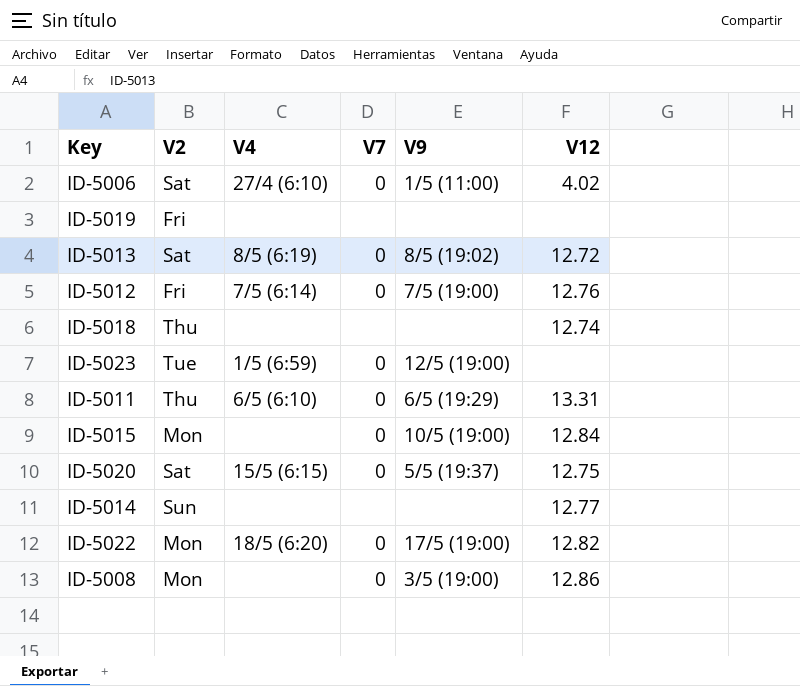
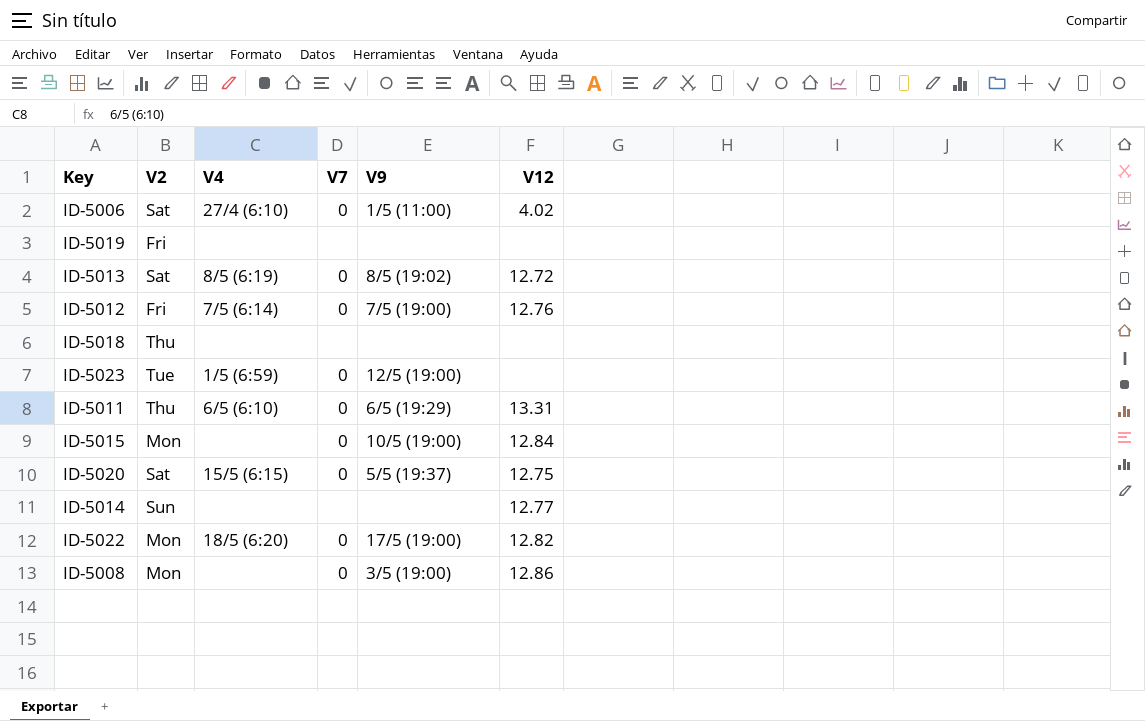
ID-5018 | V12: 12.74 -> none

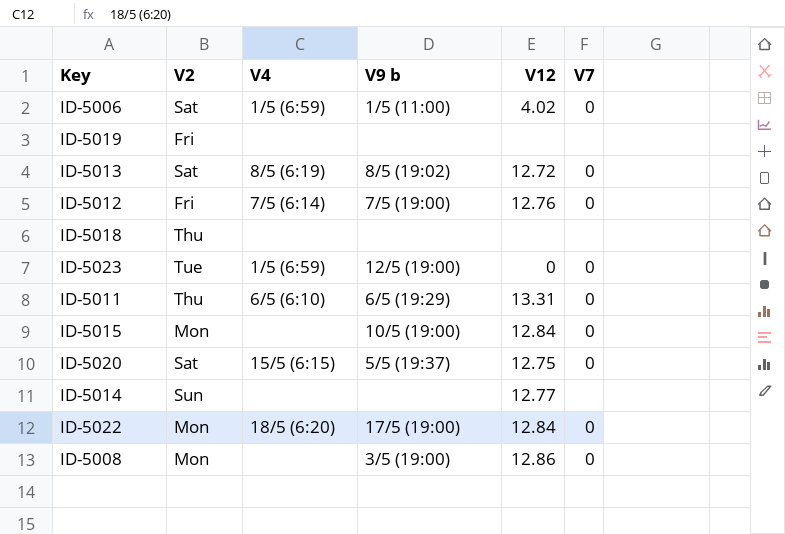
column name: V9 -> V9 b
column V7 | position: 4 -> 6
ID-5006 | V4: 27/4 (6:10) -> 1/5 (6:59)
ID-5023 | V12: none -> 0
ID-5022 | V12: 12.82 -> 12.84

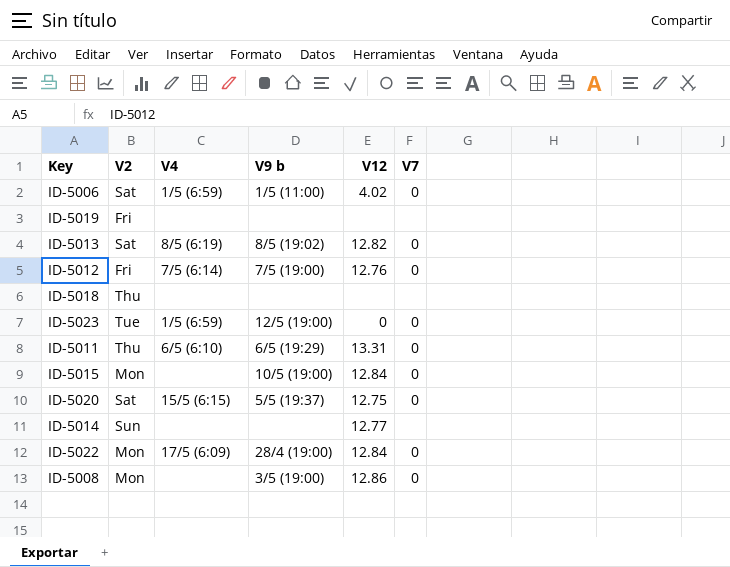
ID-5013 | V12: 12.72 -> 12.82
ID-5022 | V4: 18/5 (6:20) -> 17/5 (6:09)
ID-5022 | V9 b: 17/5 (19:00) -> 28/4 (19:00)

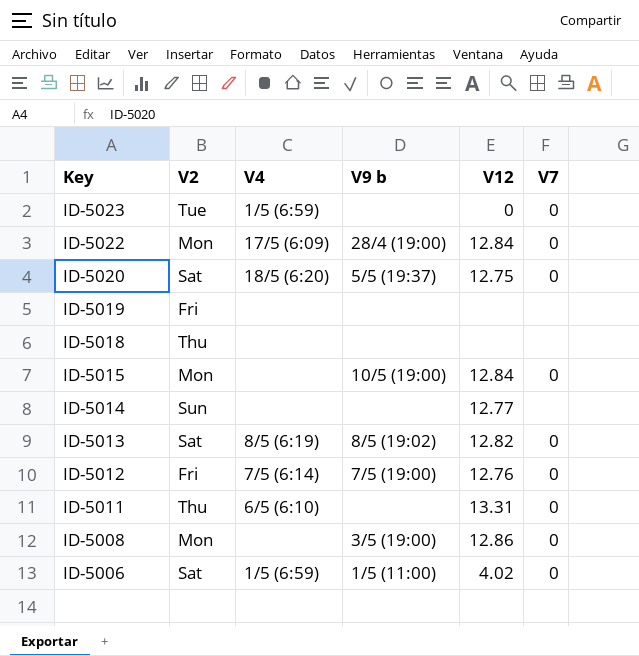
row order: none -> Key descending
ID-5023 | V9 b: 12/5 (19:00) -> none
ID-5020 | V4: 15/5 (6:15) -> 18/5 (6:20)
ID-5011 | V9 b: 6/5 (19:29) -> none

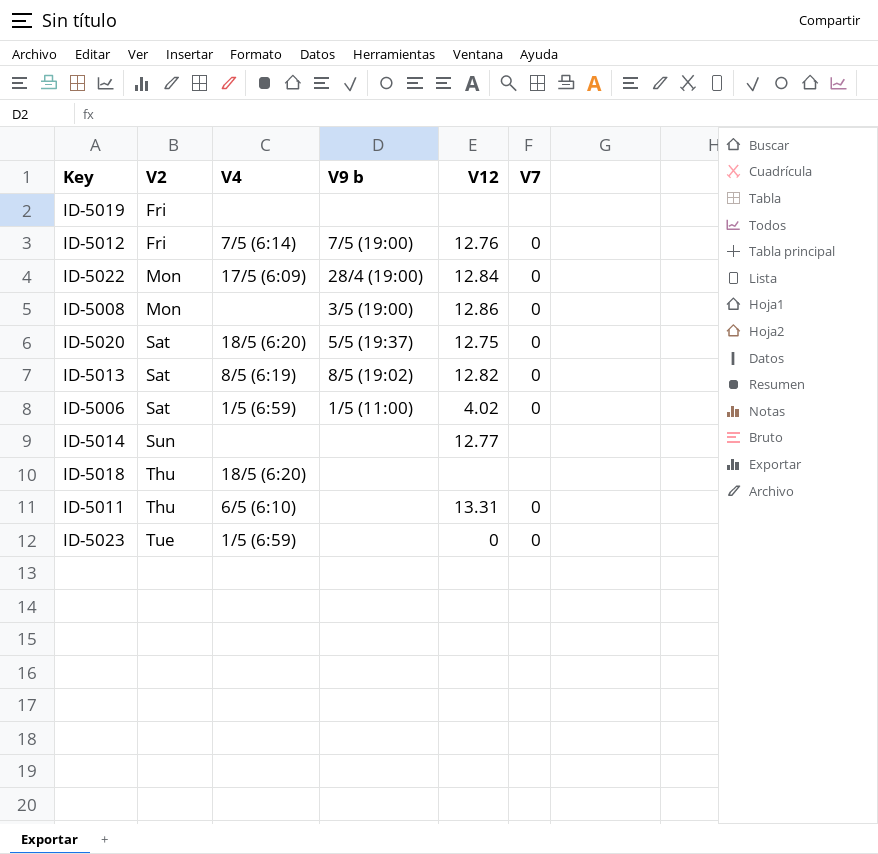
row order: Key descending -> V2 ascending
row ID-5015: Mon | none | 10/5 (19:00) | 12.84 | 0 -> none
ID-5018 | V4: none -> 18/5 (6:20)

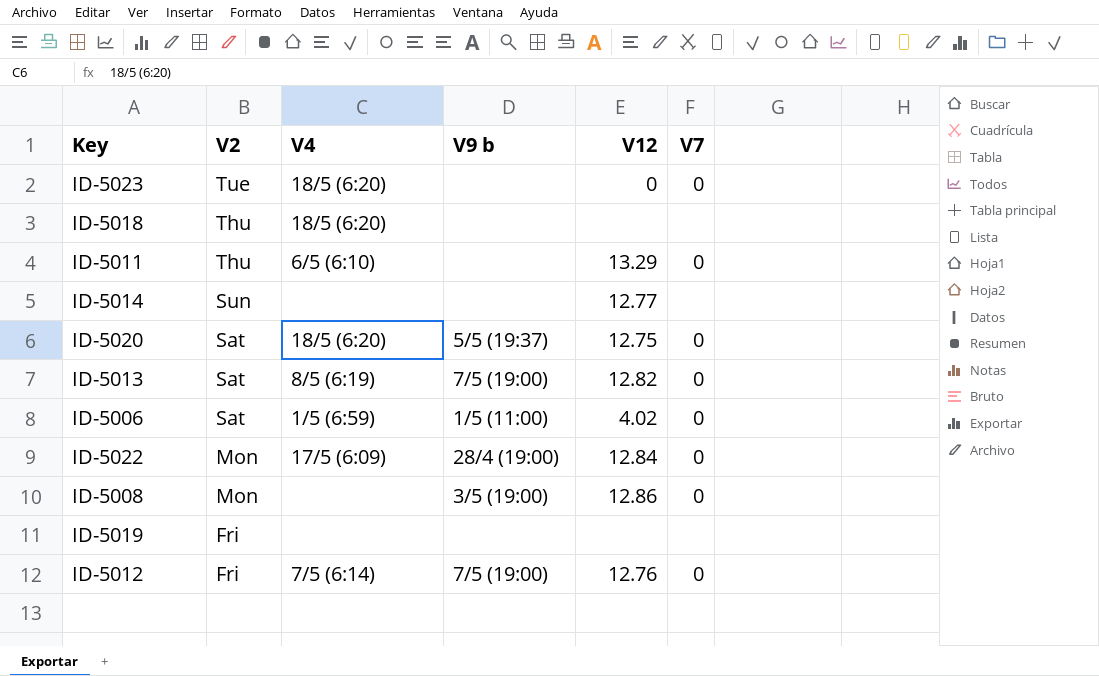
row order: V2 ascending -> V2 descending
ID-5023 | V4: 1/5 (6:59) -> 18/5 (6:20)
ID-5011 | V12: 13.31 -> 13.29
ID-5013 | V9 b: 8/5 (19:02) -> 7/5 (19:00)

